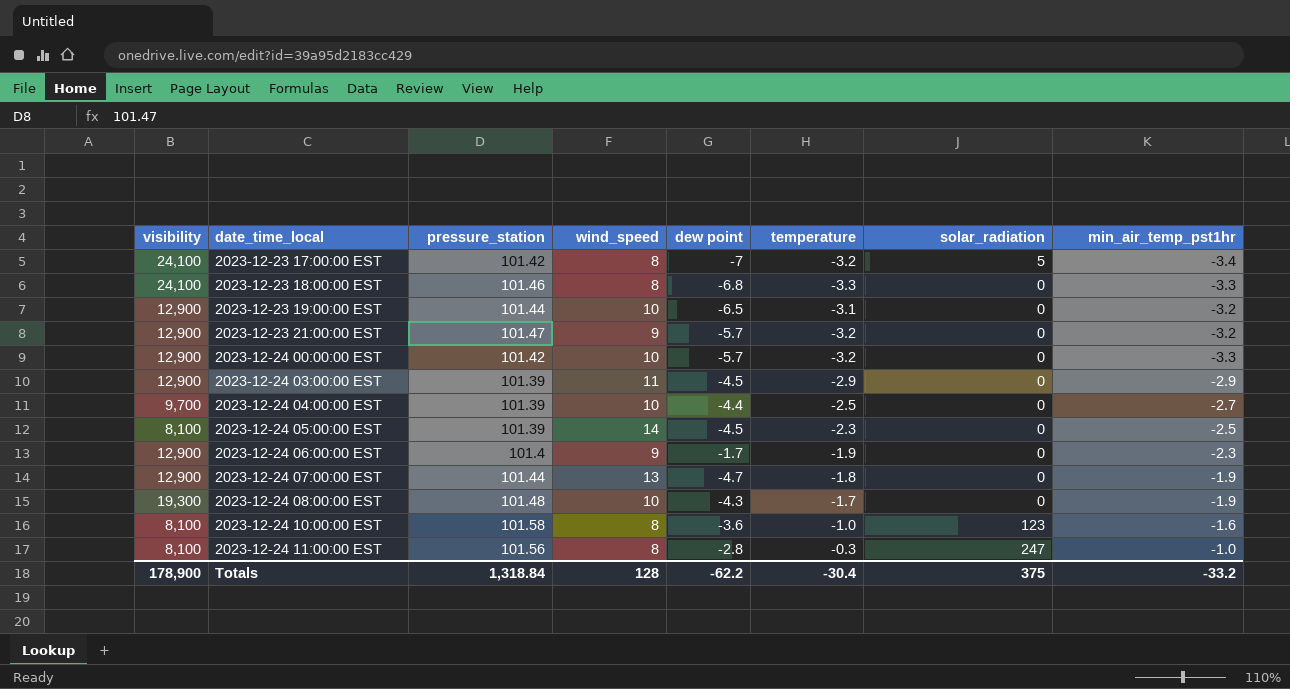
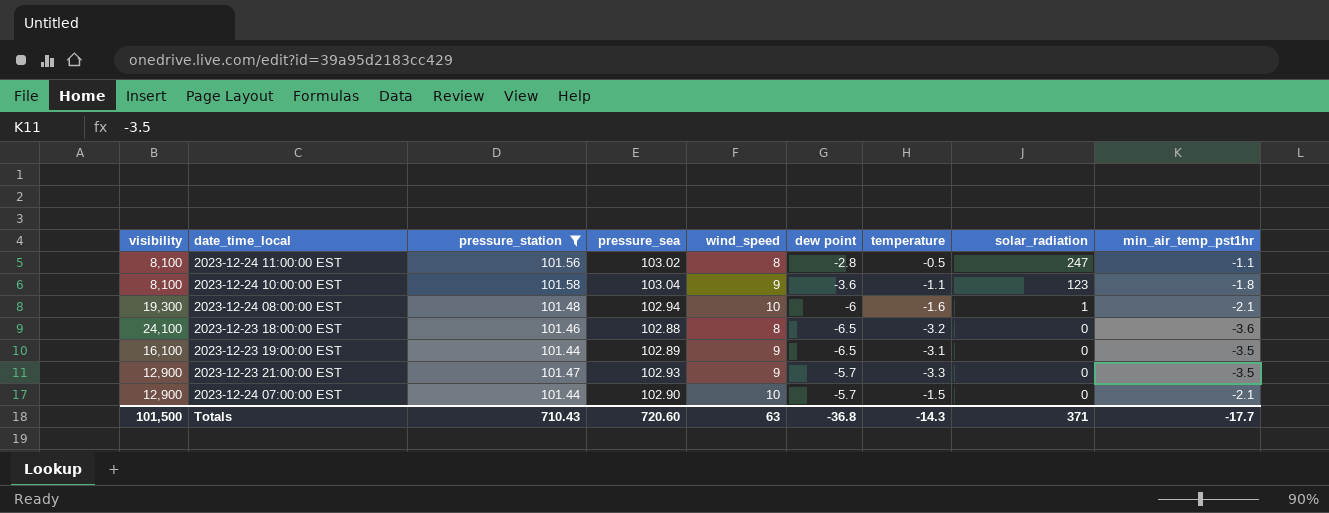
filter: none -> pressure_station >= 101.44
row order: date_time_local ascending -> solar_radiation descending
column pressure_sea | position: none -> 4
2023-12-24 11:00:00 EST | temperature: -0.3 -> -0.5
2023-12-24 11:00:00 EST | min_air_temp_pst1hr: -1.0 -> -1.1
2023-12-24 10:00:00 EST | wind_speed: 8 -> 9
2023-12-24 10:00:00 EST | temperature: -1.0 -> -1.1
2023-12-24 10:00:00 EST | min_air_temp_pst1hr: -1.6 -> -1.8
2023-12-24 08:00:00 EST | dew point: -4.3 -> -6
2023-12-24 08:00:00 EST | temperature: -1.7 -> -1.6
2023-12-24 08:00:00 EST | solar_radiation: 0 -> 1
2023-12-24 08:00:00 EST | min_air_temp_pst1hr: -1.9 -> -2.1
2023-12-23 18:00:00 EST | dew point: -6.8 -> -6.5
2023-12-23 18:00:00 EST | temperature: -3.3 -> -3.2
2023-12-23 18:00:00 EST | min_air_temp_pst1hr: -3.3 -> -3.6
2023-12-23 19:00:00 EST | visibility: 12,900 -> 16,100
2023-12-23 19:00:00 EST | wind_speed: 10 -> 9
2023-12-23 19:00:00 EST | min_air_temp_pst1hr: -3.2 -> -3.5
2023-12-23 21:00:00 EST | temperature: -3.2 -> -3.3
2023-12-23 21:00:00 EST | min_air_temp_pst1hr: -3.2 -> -3.5
2023-12-24 07:00:00 EST | wind_speed: 13 -> 10
2023-12-24 07:00:00 EST | dew point: -4.7 -> -5.7
2023-12-24 07:00:00 EST | temperature: -1.8 -> -1.5
2023-12-24 07:00:00 EST | min_air_temp_pst1hr: -1.9 -> -2.1
Totals | visibility: 178,900 -> 101,500
Totals | pressure_station: 1,318.84 -> 710.43
Totals | wind_speed: 128 -> 63
Totals | dew point: -62.2 -> -36.8
Totals | temperature: -30.4 -> -14.3
Totals | solar_radiation: 375 -> 371
Totals | min_air_temp_pst1hr: -33.2 -> -17.7

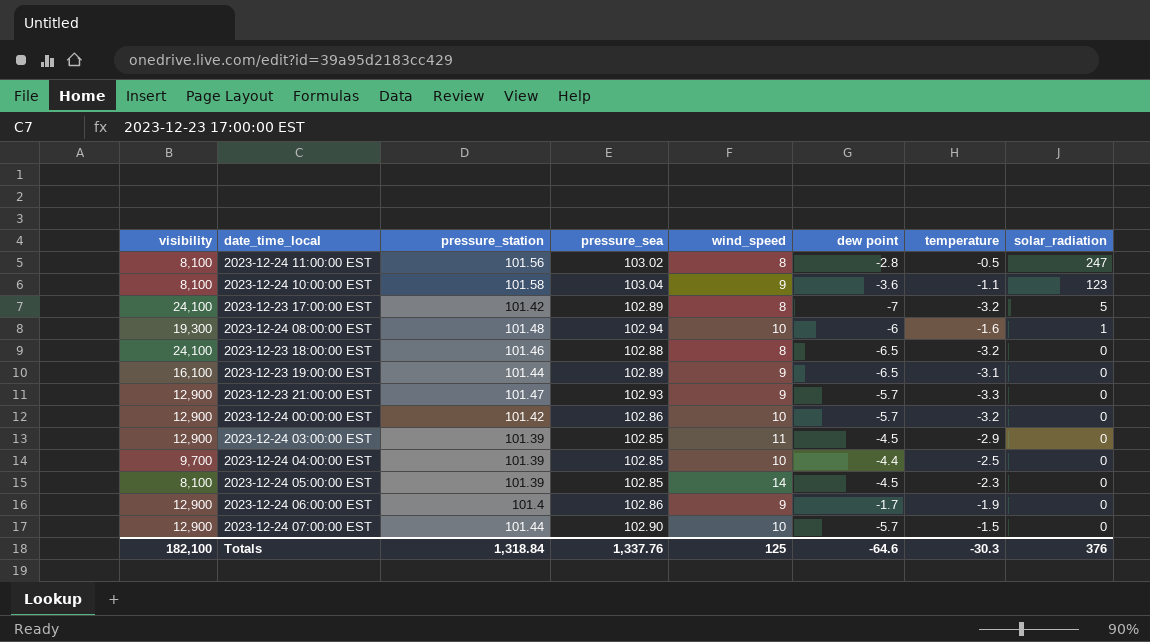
filter: pressure_station >= 101.44 -> none
column min_air_temp_pst1hr | position: 9 -> none
Totals | visibility: 101,500 -> 182,100
Totals | pressure_station: 710.43 -> 1,318.84
Totals | pressure_sea: 720.60 -> 1,337.76
Totals | wind_speed: 63 -> 125
Totals | dew point: -36.8 -> -64.6
Totals | temperature: -14.3 -> -30.3
Totals | solar_radiation: 371 -> 376

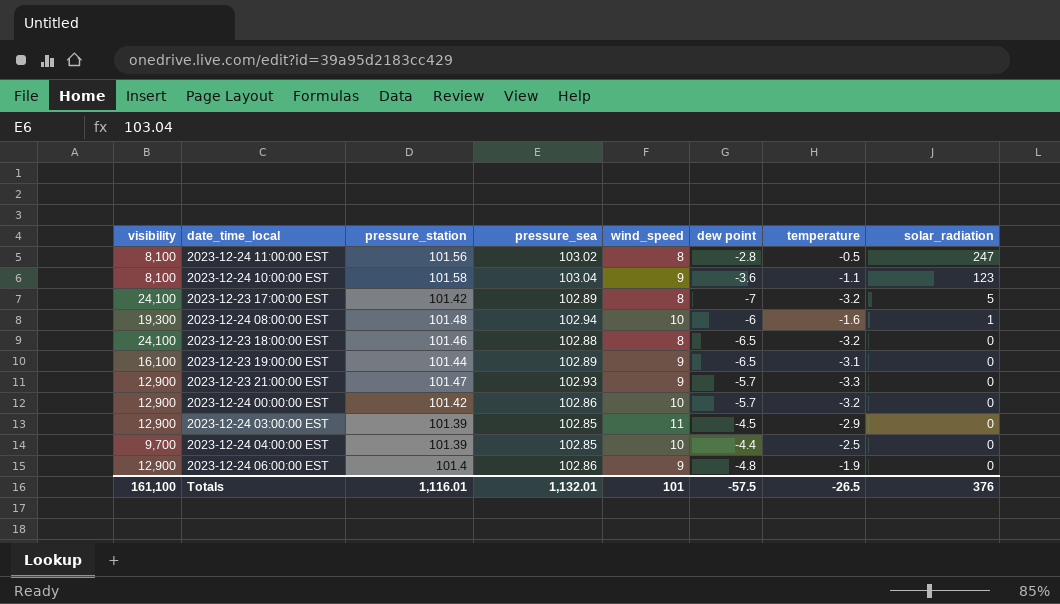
row 2023-12-24 05:00:00 EST: 8,100 | 101.39 | 102.85 | 14 | -4.5 | -2.3 | 0 -> none
row 2023-12-24 07:00:00 EST: 12,900 | 101.44 | 102.90 | 10 | -5.7 | -1.5 | 0 -> none
2023-12-24 06:00:00 EST | dew point: -1.7 -> -4.8
Totals | visibility: 182,100 -> 161,100
Totals | pressure_station: 1,318.84 -> 1,116.01
Totals | pressure_sea: 1,337.76 -> 1,132.01
Totals | wind_speed: 125 -> 101
Totals | dew point: -64.6 -> -57.5
Totals | temperature: -30.3 -> -26.5

